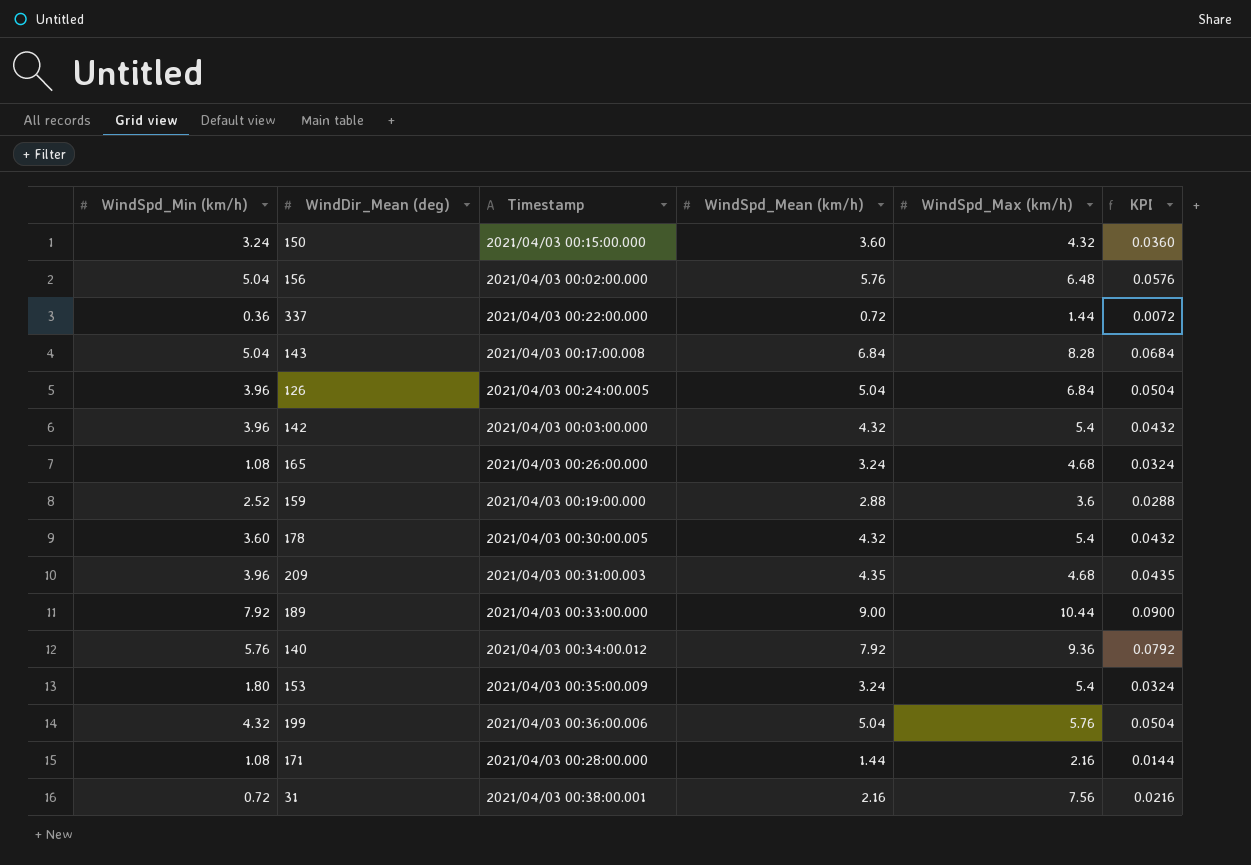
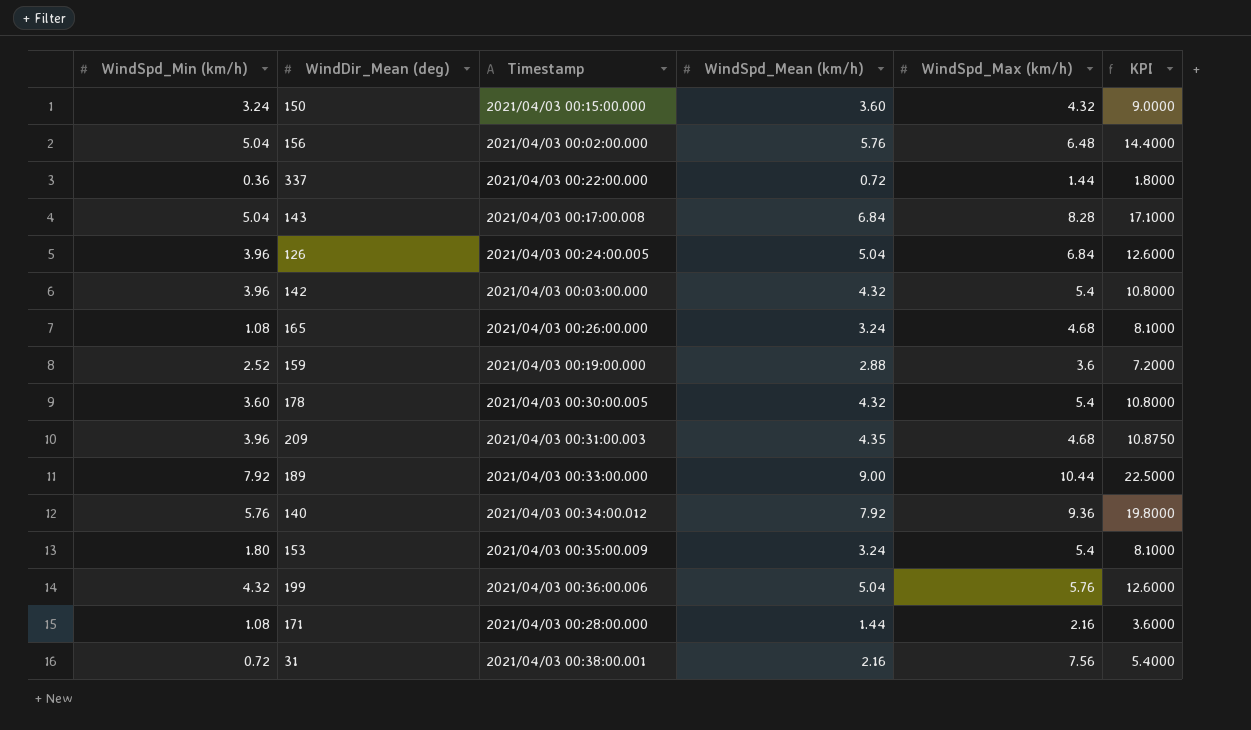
column KPI | formula: [WindSpd_Mean (km/h)] * 0.01 -> [WindSpd_Mean (km/h)] * 2.5

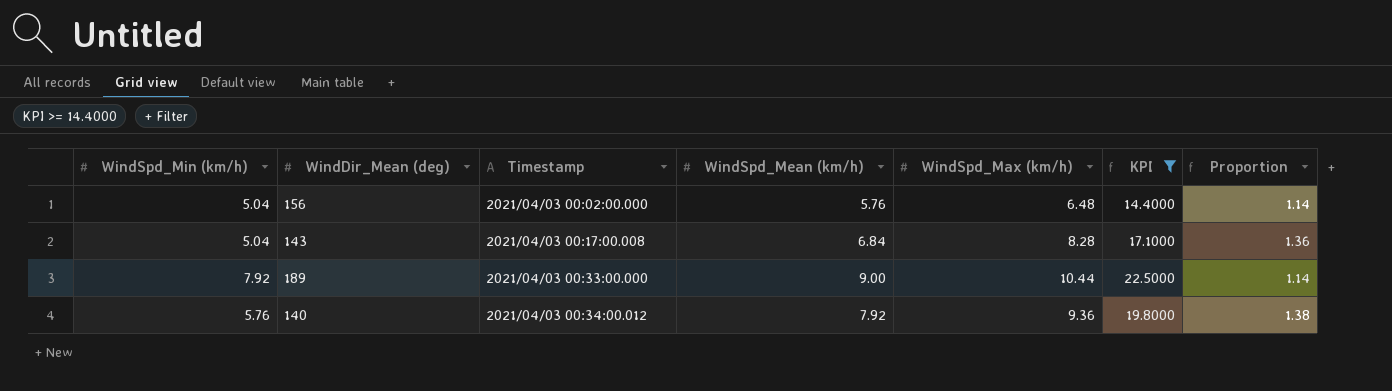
filter: none -> KPI >= 14.4000
column Proportion | formula: none -> [WindSpd_Mean (km/h)] / [WindSpd_Min (km/h)]

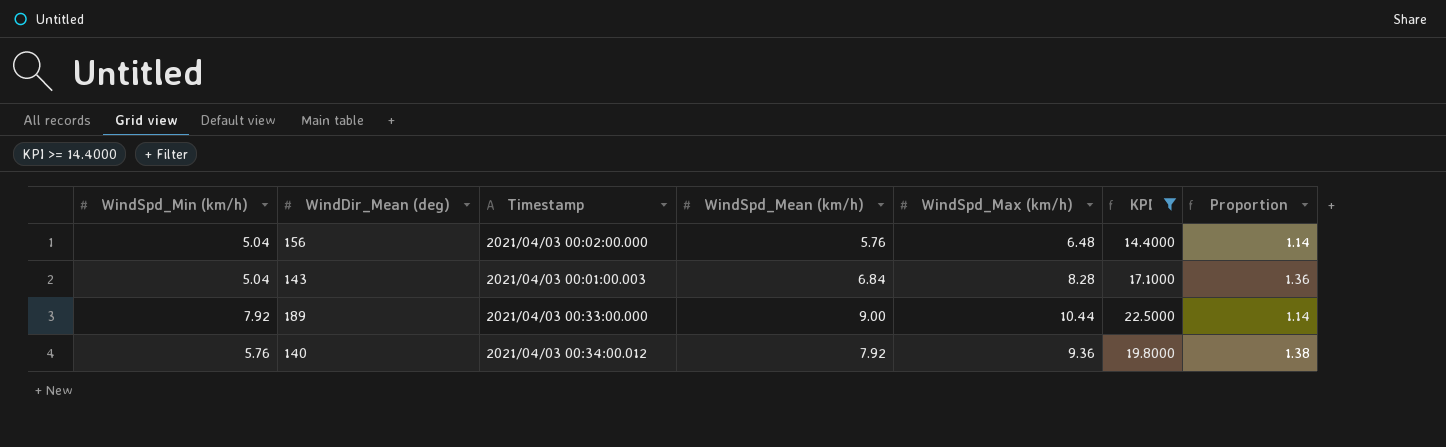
143 | Timestamp: 2021/04/03 00:17:00.008 -> 2021/04/03 00:01:00.003

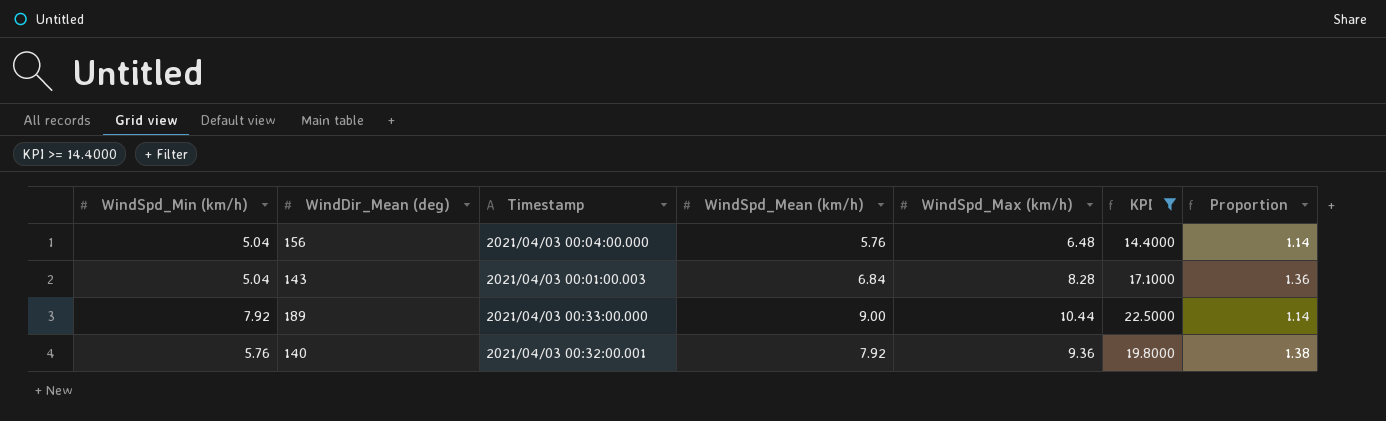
156 | Timestamp: 2021/04/03 00:02:00.000 -> 2021/04/03 00:04:00.000
140 | Timestamp: 2021/04/03 00:34:00.012 -> 2021/04/03 00:32:00.001

